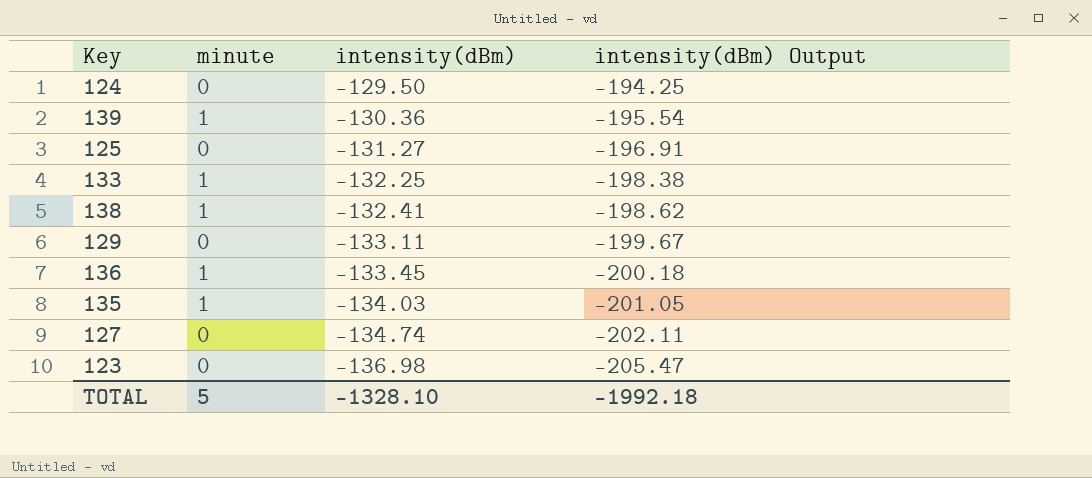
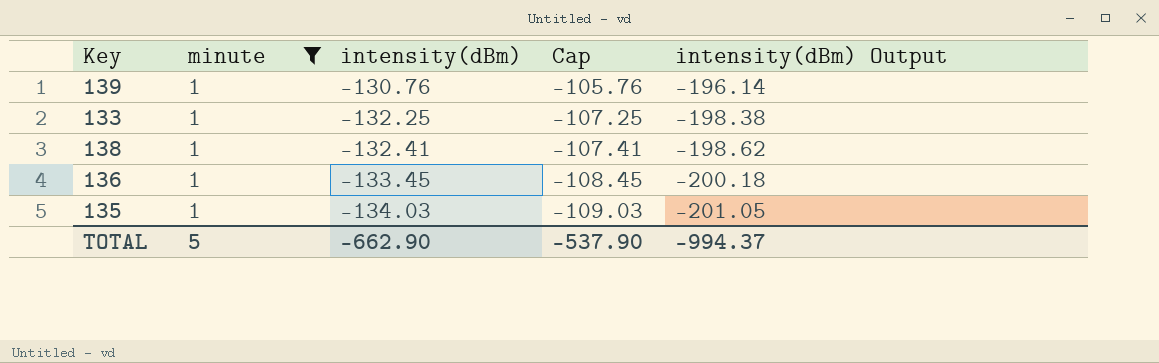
filter: none -> minute = 1
column Cap | formula: none -> [intensity(dBm)] + 25
139 | intensity(dBm): -130.36 -> -130.76
139 | intensity(dBm) Output: -195.54 -> -196.14
TOTAL | intensity(dBm): -1328.10 -> -662.90
TOTAL | intensity(dBm) Output: -1992.18 -> -994.37

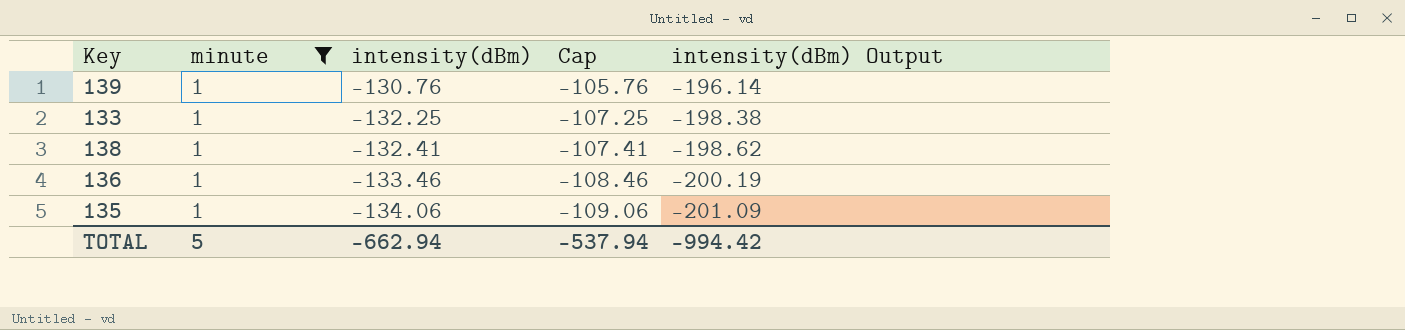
136 | intensity(dBm): -133.45 -> -133.46
136 | Cap: -108.45 -> -108.46
136 | intensity(dBm) Output: -200.18 -> -200.19
135 | intensity(dBm): -134.03 -> -134.06
135 | Cap: -109.03 -> -109.06
135 | intensity(dBm) Output: -201.05 -> -201.09
TOTAL | intensity(dBm): -662.90 -> -662.94
TOTAL | Cap: -537.90 -> -537.94
TOTAL | intensity(dBm) Output: -994.37 -> -994.42

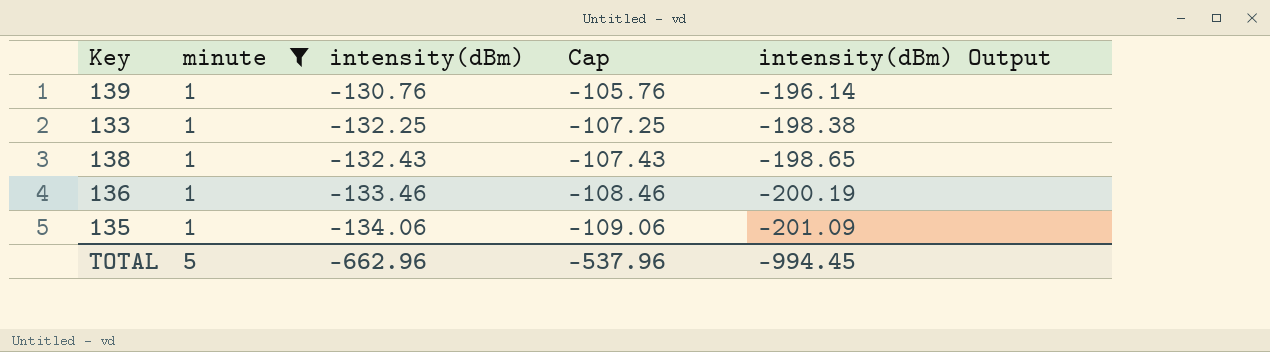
138 | intensity(dBm): -132.41 -> -132.43
138 | Cap: -107.41 -> -107.43
138 | intensity(dBm) Output: -198.62 -> -198.65
TOTAL | intensity(dBm): -662.94 -> -662.96
TOTAL | Cap: -537.94 -> -537.96
TOTAL | intensity(dBm) Output: -994.42 -> -994.45

